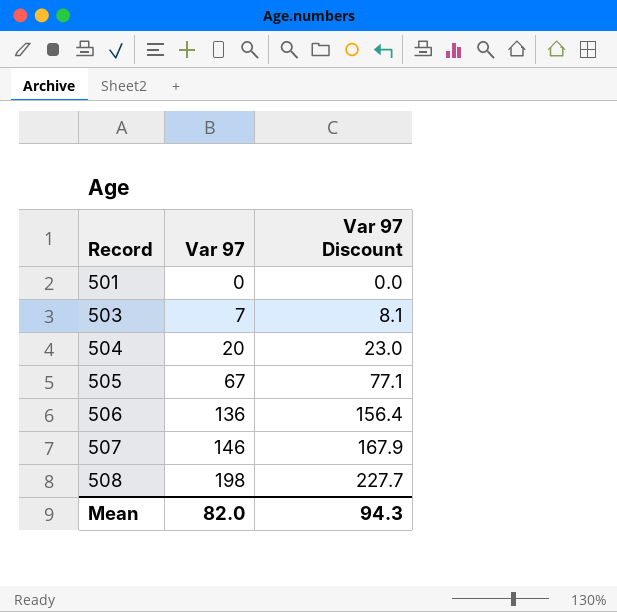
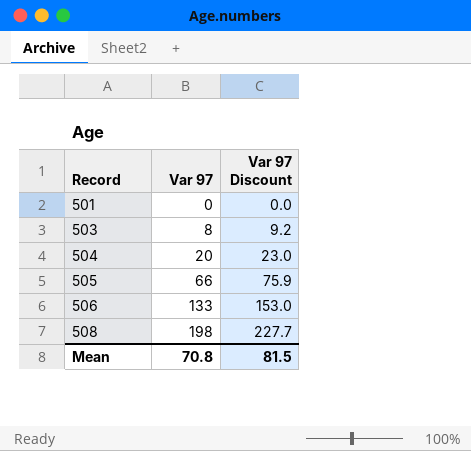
row 507: 146 | 167.9 -> none
503 | Var 97: 7 -> 8
503 | Var 97 Discount: 8.1 -> 9.2
505 | Var 97: 67 -> 66
505 | Var 97 Discount: 77.1 -> 75.9
506 | Var 97: 136 -> 133
506 | Var 97 Discount: 156.4 -> 153.0
Mean | Var 97: 82.0 -> 70.8
Mean | Var 97 Discount: 94.3 -> 81.5

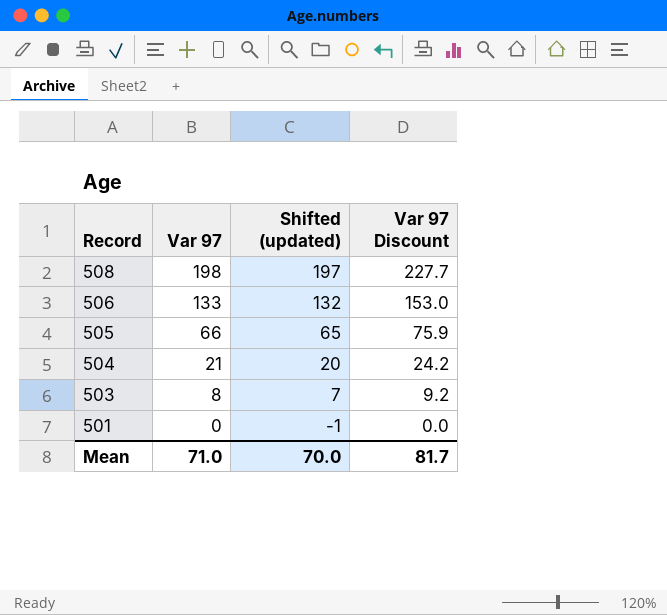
row order: Record ascending -> Record descending
column Shifted (updated) | formula: none -> [Var 97] - 1
504 | Var 97: 20 -> 21
504 | Var 97 Discount: 23.0 -> 24.2
Mean | Var 97: 70.8 -> 71.0
Mean | Var 97 Discount: 81.5 -> 81.7

